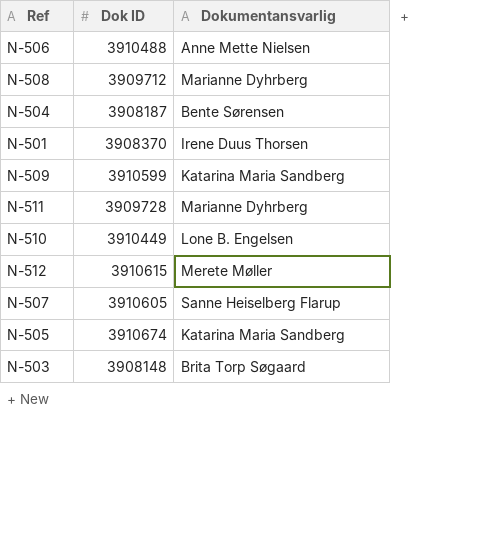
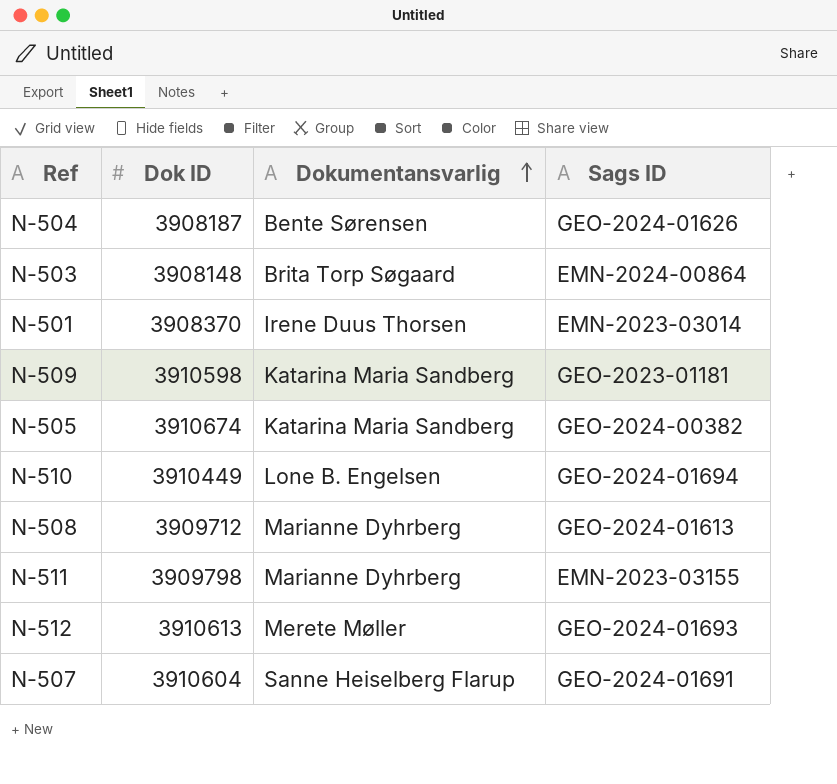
row order: none -> Dokumentansvarlig ascending
column Sags ID | position: none -> 4
row N-506: 3910488 | Anne Mette Nielsen -> none
N-509 | Dok ID: 3910599 -> 3910598
N-511 | Dok ID: 3909728 -> 3909798
N-512 | Dok ID: 3910615 -> 3910613
N-507 | Dok ID: 3910605 -> 3910604

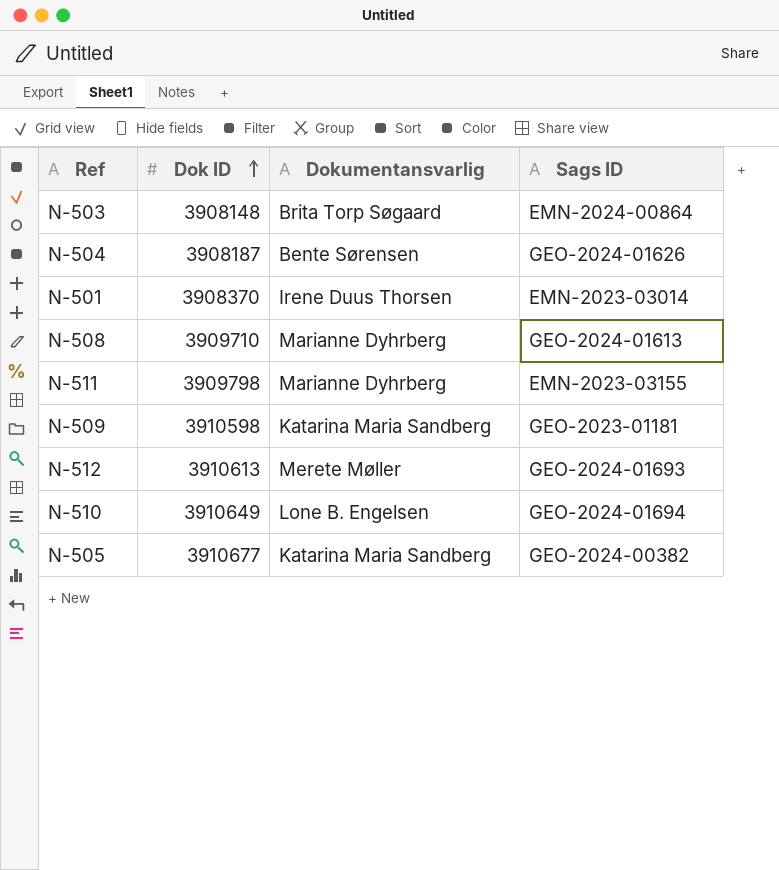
row order: Dokumentansvarlig ascending -> Dok ID ascending
row N-507: 3910604 | Sanne Heiselberg Flarup | GEO-2024-01691 -> none
N-508 | Dok ID: 3909712 -> 3909710
N-510 | Dok ID: 3910449 -> 3910649
N-505 | Dok ID: 3910674 -> 3910677

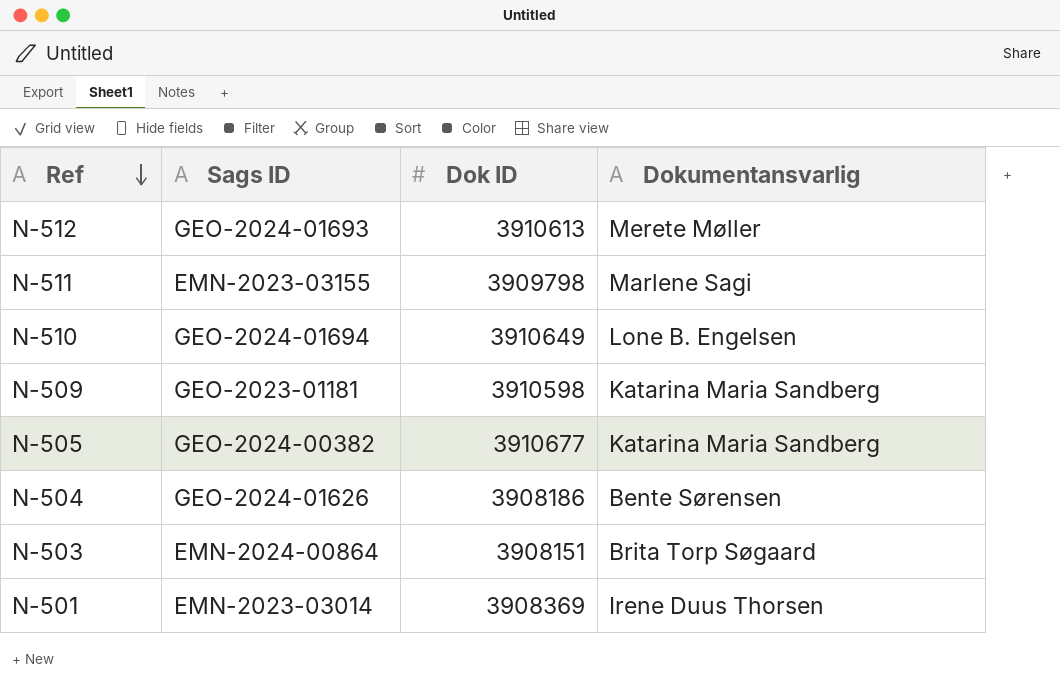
row order: Dok ID ascending -> Ref descending
column Sags ID | position: 4 -> 2
row N-508: 3909710 | Marianne Dyhrberg | GEO-2024-01613 -> none
N-511 | Dokumentansvarlig: Marianne Dyhrberg -> Marlene Sagi
N-504 | Dok ID: 3908187 -> 3908186
N-503 | Dok ID: 3908148 -> 3908151
N-501 | Dok ID: 3908370 -> 3908369

